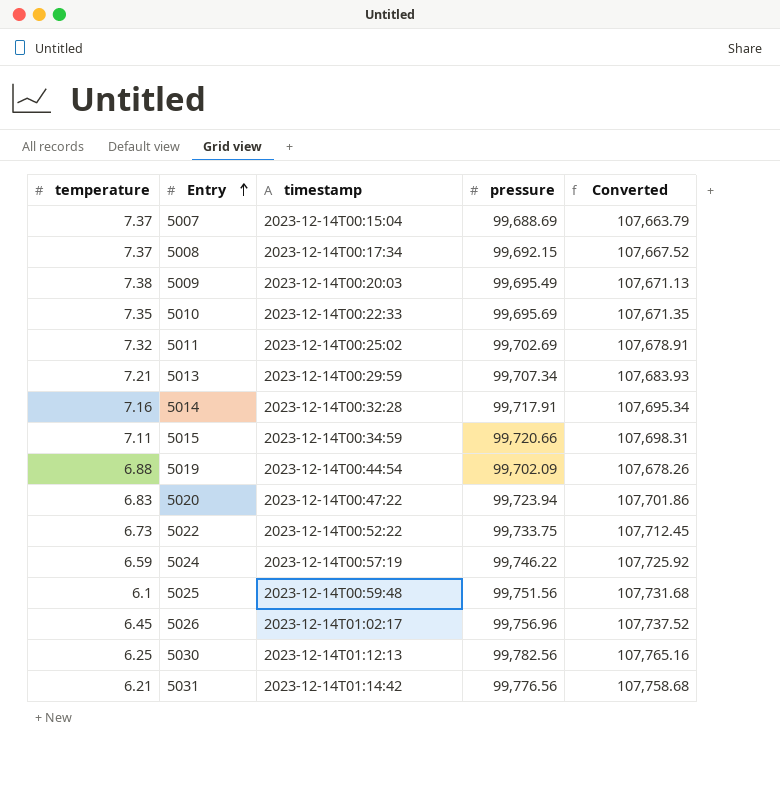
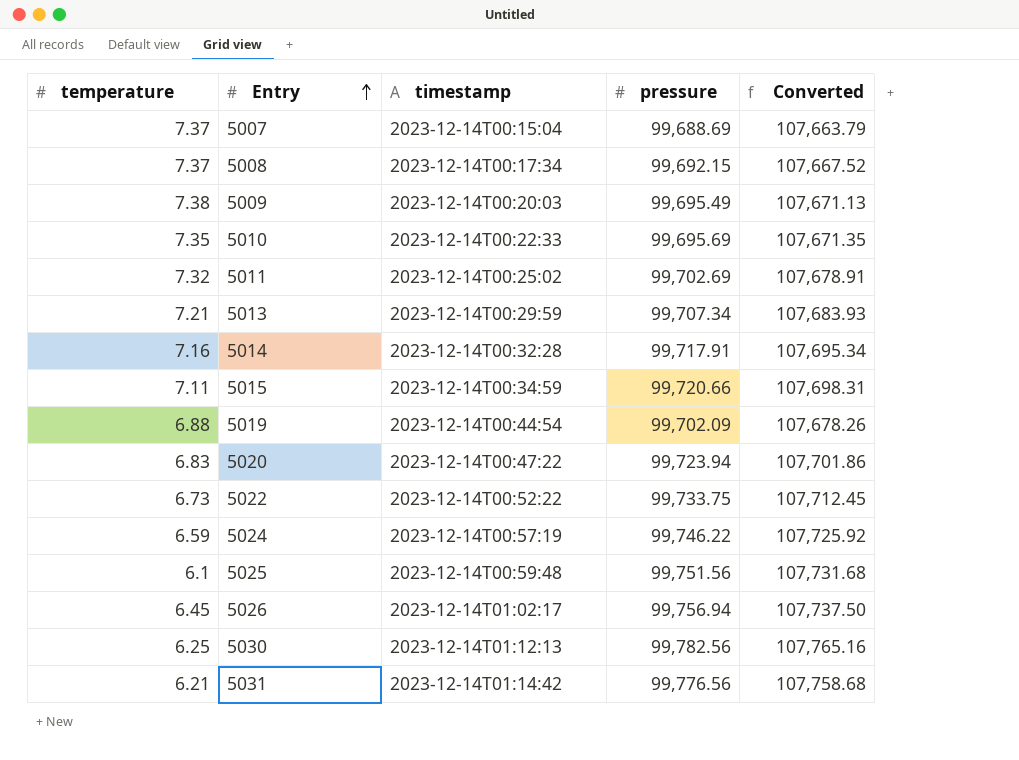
5026 | pressure: 99,756.96 -> 99,756.94
5026 | Converted: 107,737.52 -> 107,737.50

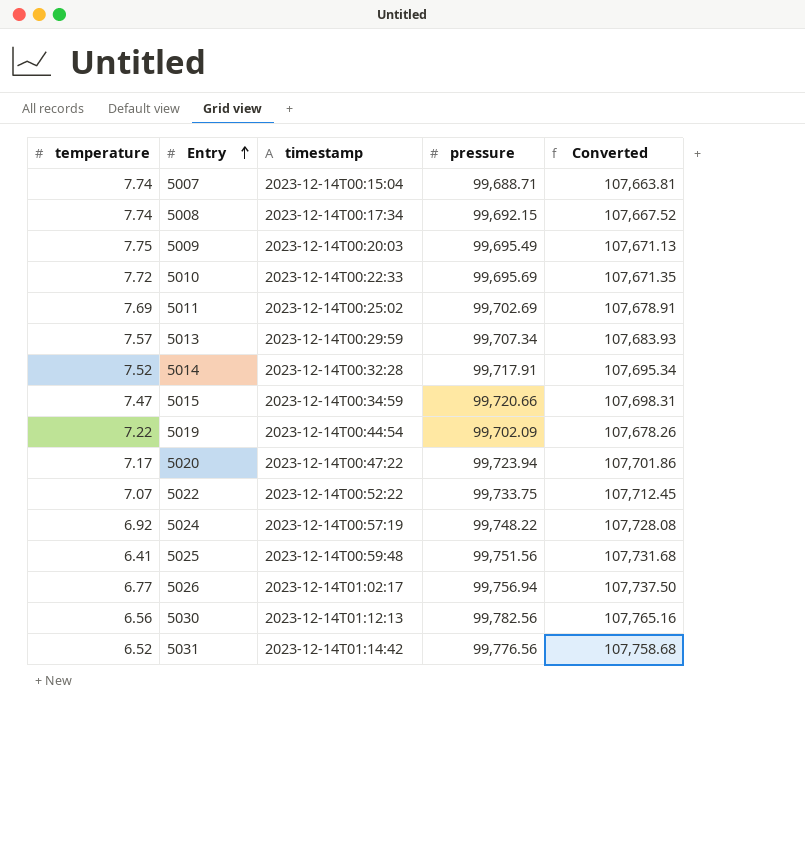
5007 | temperature: 7.37 -> 7.74
5007 | pressure: 99,688.69 -> 99,688.71
5007 | Converted: 107,663.79 -> 107,663.81
5008 | temperature: 7.37 -> 7.74
5009 | temperature: 7.38 -> 7.75
5010 | temperature: 7.35 -> 7.72
5011 | temperature: 7.32 -> 7.69
5013 | temperature: 7.21 -> 7.57
5014 | temperature: 7.16 -> 7.52
5015 | temperature: 7.11 -> 7.47
5019 | temperature: 6.88 -> 7.22
5020 | temperature: 6.83 -> 7.17
5022 | temperature: 6.73 -> 7.07
5024 | temperature: 6.59 -> 6.92
5024 | pressure: 99,746.22 -> 99,748.22
5024 | Converted: 107,725.92 -> 107,728.08
5025 | temperature: 6.1 -> 6.41
5026 | temperature: 6.45 -> 6.77
5030 | temperature: 6.25 -> 6.56
5031 | temperature: 6.21 -> 6.52

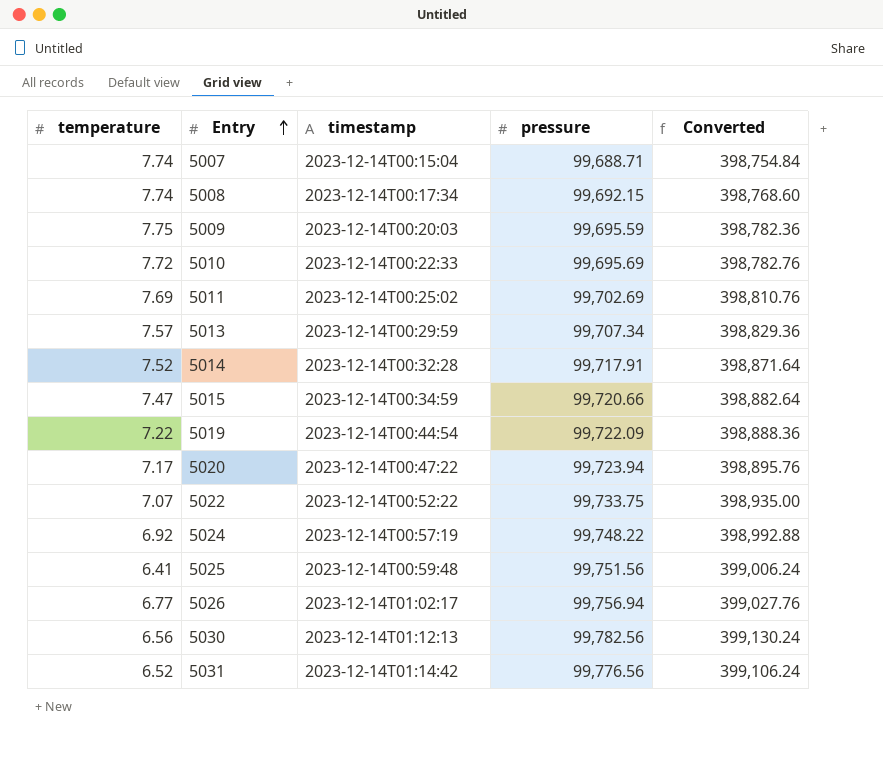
column Converted | formula: [pressure] * 1.08 -> [pressure] * 4
5009 | pressure: 99,695.49 -> 99,695.59
5019 | pressure: 99,702.09 -> 99,722.09

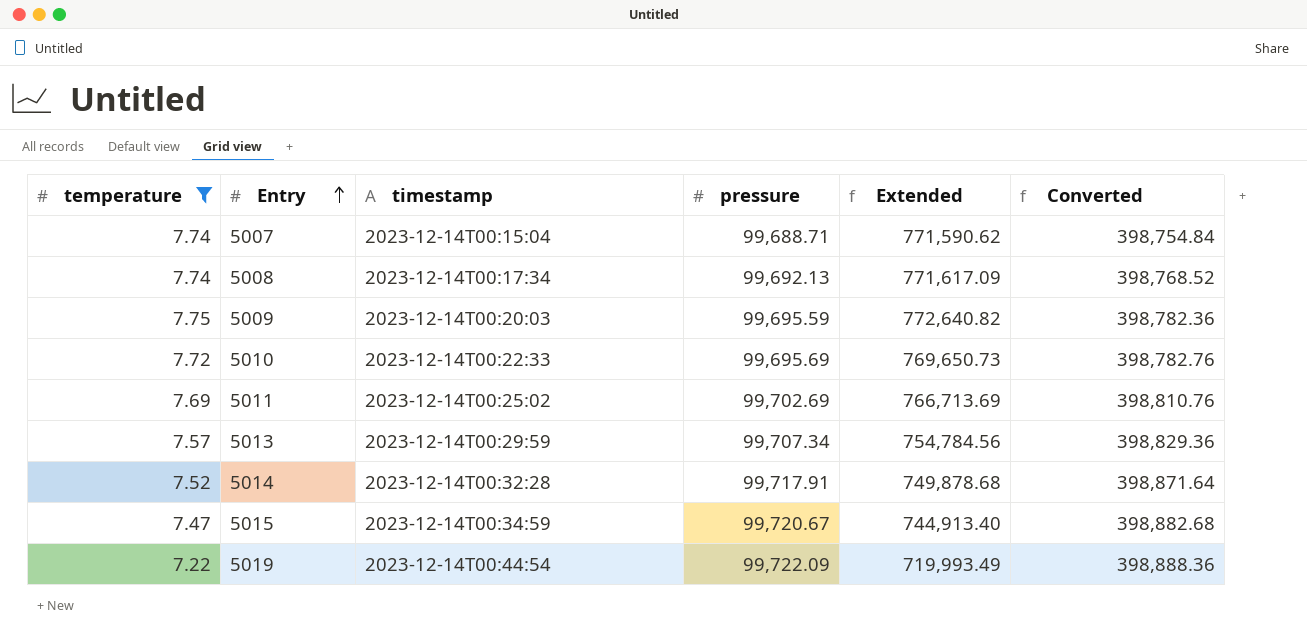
filter: none -> temperature >= 7.22
column Extended | formula: none -> [temperature] * [pressure]
5008 | pressure: 99,692.15 -> 99,692.13
5008 | Converted: 398,768.60 -> 398,768.52
5015 | pressure: 99,720.66 -> 99,720.67
5015 | Converted: 398,882.64 -> 398,882.68

